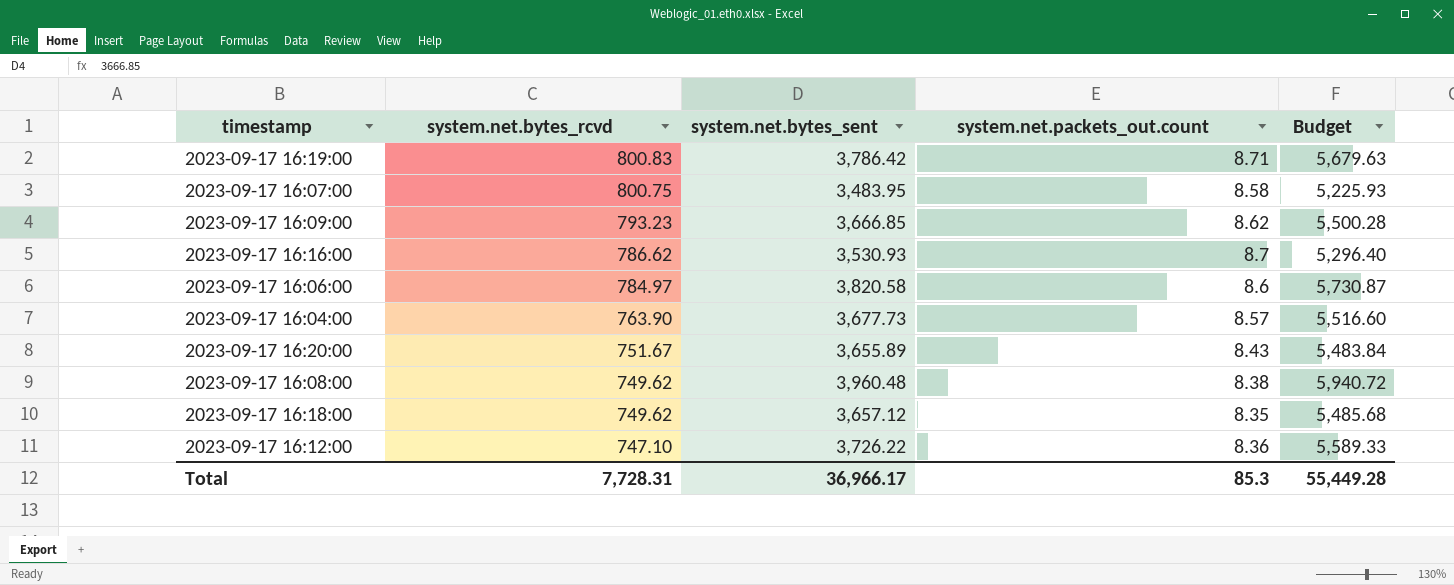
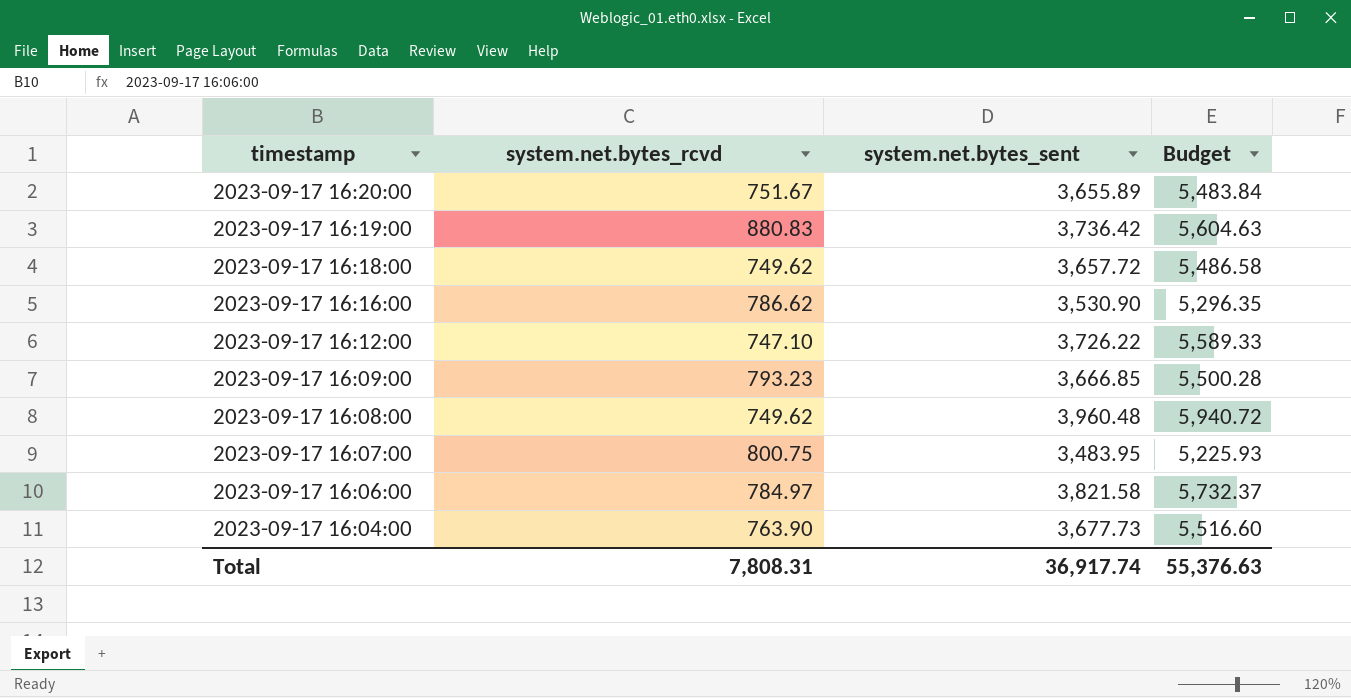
row order: system.net.bytes_rcvd descending -> timestamp descending
column system.net.packets_out.count | position: 4 -> none
2023-09-17 16:19:00 | system.net.bytes_rcvd: 800.83 -> 880.83
2023-09-17 16:19:00 | system.net.bytes_sent: 3,786.42 -> 3,736.42
2023-09-17 16:19:00 | Budget: 5,679.63 -> 5,604.63
2023-09-17 16:18:00 | system.net.bytes_sent: 3,657.12 -> 3,657.72
2023-09-17 16:18:00 | Budget: 5,485.68 -> 5,486.58
2023-09-17 16:16:00 | system.net.bytes_sent: 3,530.93 -> 3,530.90
2023-09-17 16:16:00 | Budget: 5,296.40 -> 5,296.35
2023-09-17 16:06:00 | system.net.bytes_sent: 3,820.58 -> 3,821.58
2023-09-17 16:06:00 | Budget: 5,730.87 -> 5,732.37
Total | system.net.bytes_rcvd: 7,728.31 -> 7,808.31
Total | system.net.bytes_sent: 36,966.17 -> 36,917.74
Total | Budget: 55,449.28 -> 55,376.63

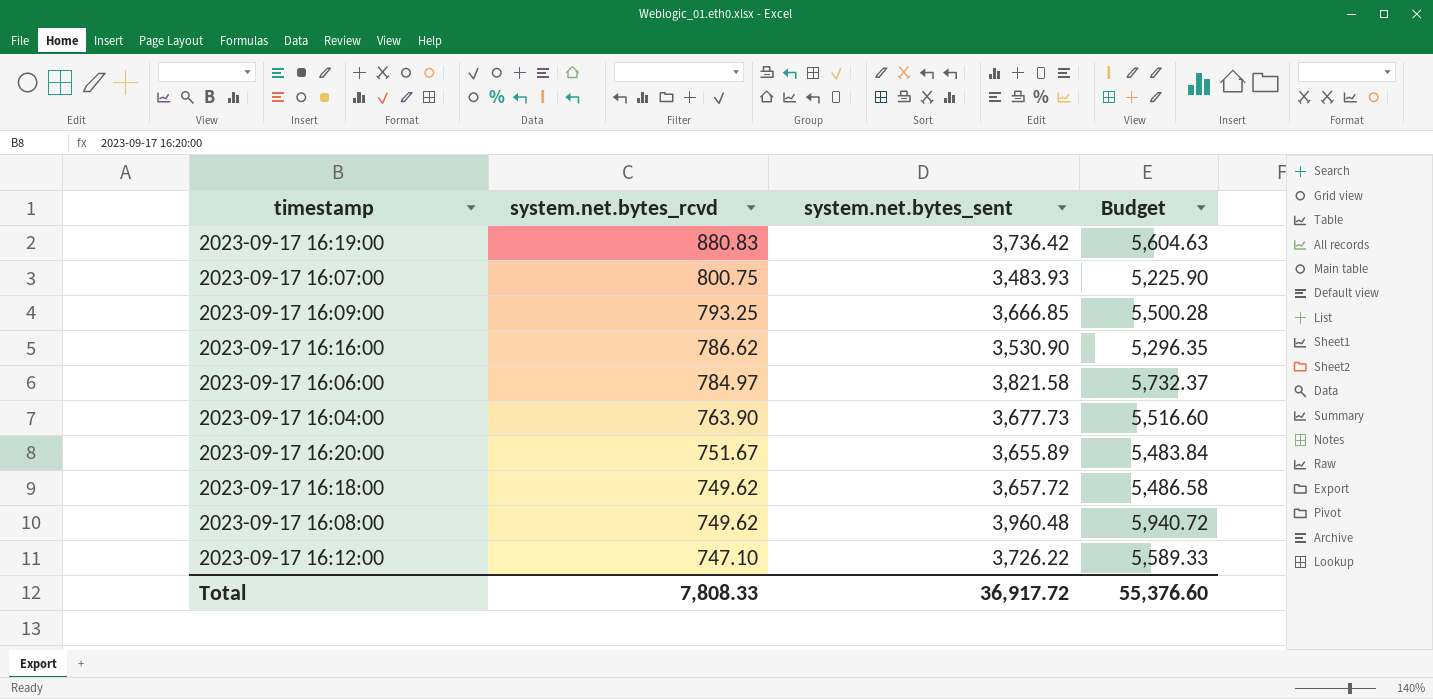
row order: timestamp descending -> system.net.bytes_rcvd descending
2023-09-17 16:07:00 | system.net.bytes_sent: 3,483.95 -> 3,483.93
2023-09-17 16:07:00 | Budget: 5,225.93 -> 5,225.90
2023-09-17 16:09:00 | system.net.bytes_rcvd: 793.23 -> 793.25
Total | system.net.bytes_rcvd: 7,808.31 -> 7,808.33
Total | system.net.bytes_sent: 36,917.74 -> 36,917.72
Total | Budget: 55,376.63 -> 55,376.60

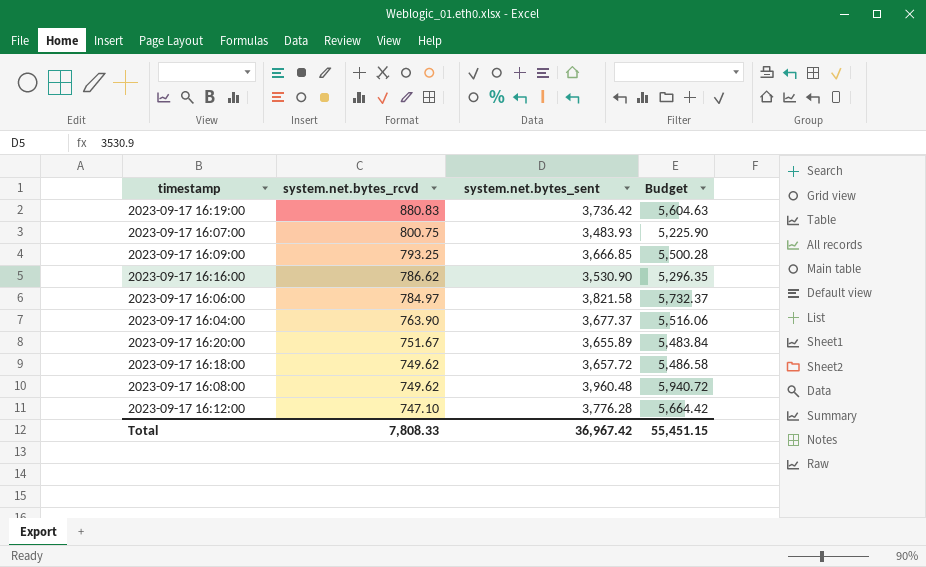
2023-09-17 16:04:00 | system.net.bytes_sent: 3,677.73 -> 3,677.37
2023-09-17 16:04:00 | Budget: 5,516.60 -> 5,516.06
2023-09-17 16:12:00 | system.net.bytes_sent: 3,726.22 -> 3,776.28
2023-09-17 16:12:00 | Budget: 5,589.33 -> 5,664.42
Total | system.net.bytes_sent: 36,917.72 -> 36,967.42
Total | Budget: 55,376.60 -> 55,451.15

